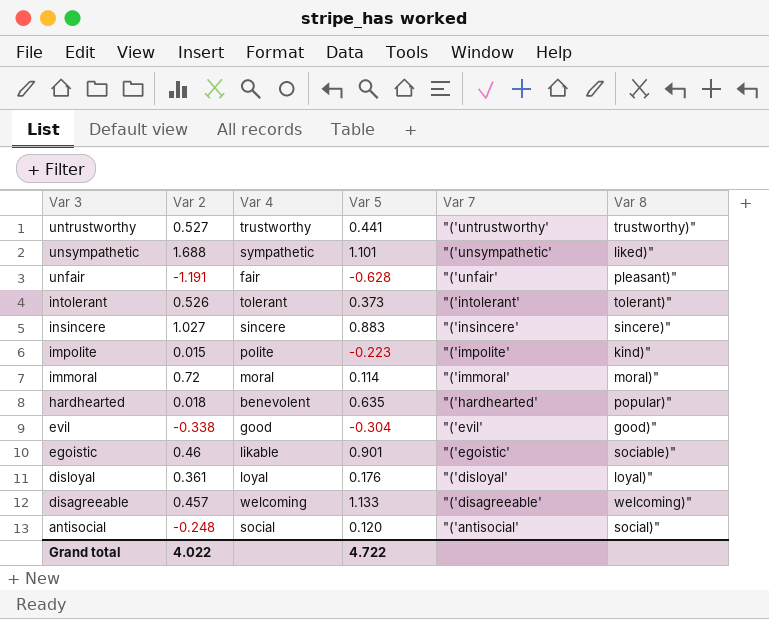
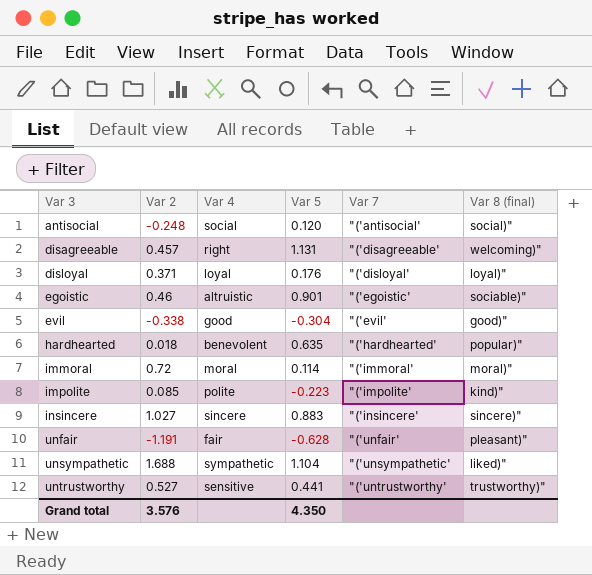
row order: Var 3 descending -> Var 3 ascending
column name: Var 8 -> Var 8 (final)
row intolerant: 0.526 | tolerant | 0.373 | "('intolerant' | tolerant)" -> none
disagreeable | Var 4: welcoming -> right
disagreeable | Var 5: 1.133 -> 1.131
disloyal | Var 2: 0.361 -> 0.371
egoistic | Var 4: likable -> altruistic
impolite | Var 2: 0.015 -> 0.085
unsympathetic | Var 5: 1.101 -> 1.104
untrustworthy | Var 4: trustworthy -> sensitive
Grand total | Var 2: 4.022 -> 3.576
Grand total | Var 5: 4.722 -> 4.350

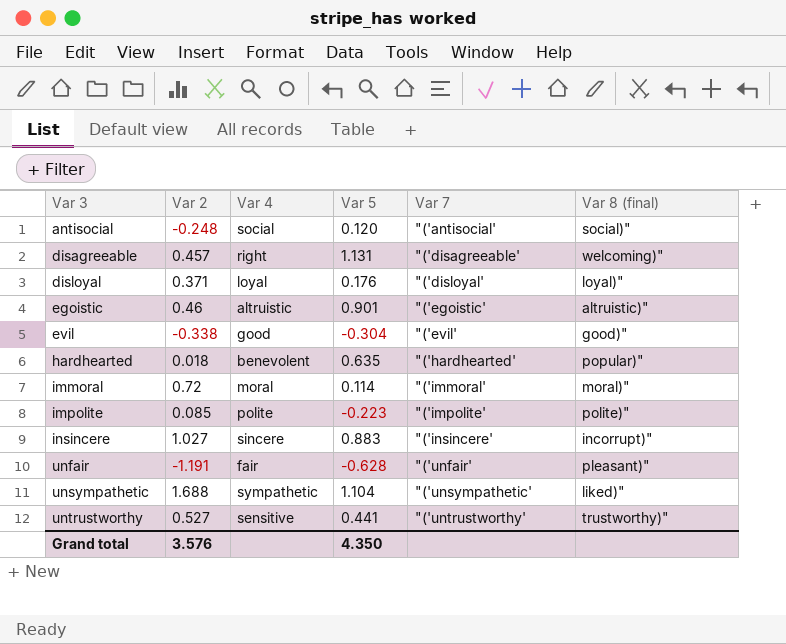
egoistic | Var 8 (final): sociable)" -> altruistic)"
impolite | Var 8 (final): kind)" -> polite)"
insincere | Var 8 (final): sincere)" -> incorrupt)"

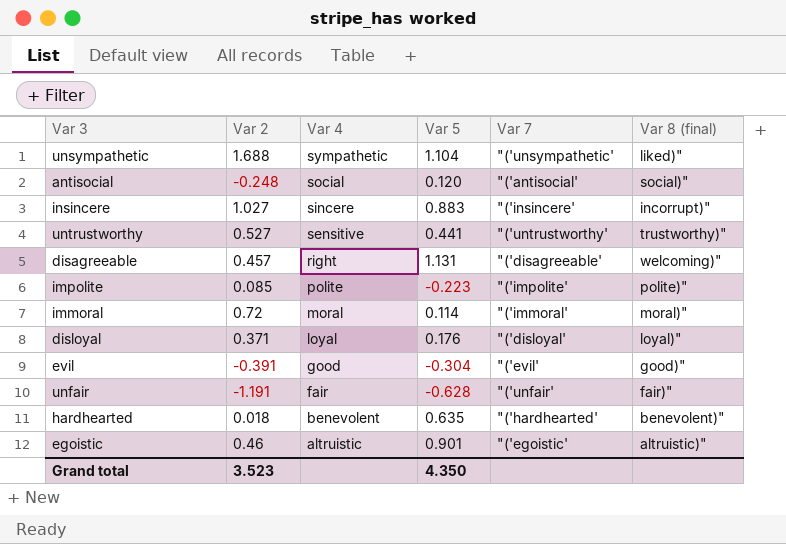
row order: Var 3 ascending -> Var 4 descending
evil | Var 2: -0.338 -> -0.391
unfair | Var 8 (final): pleasant)" -> fair)"
hardhearted | Var 8 (final): popular)" -> benevolent)"
Grand total | Var 2: 3.576 -> 3.523

